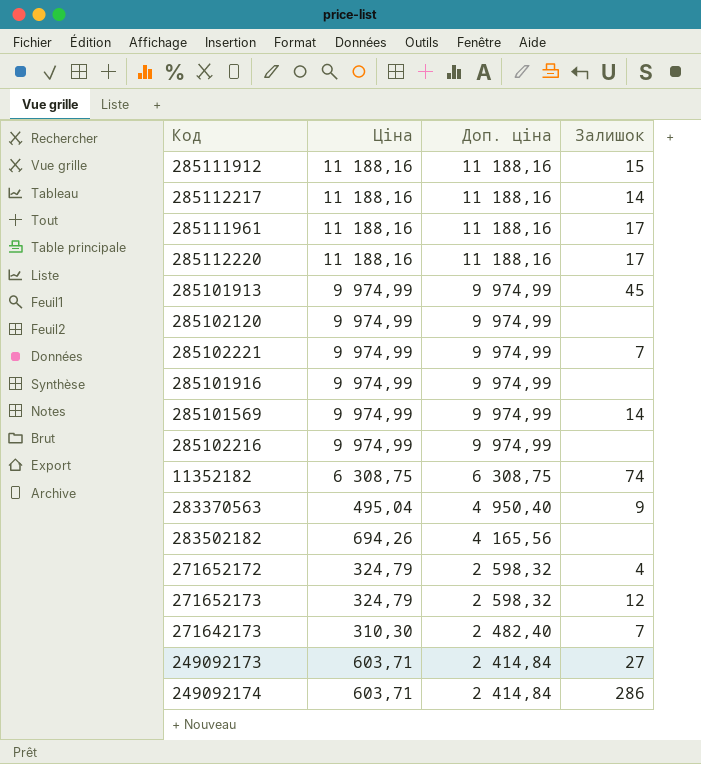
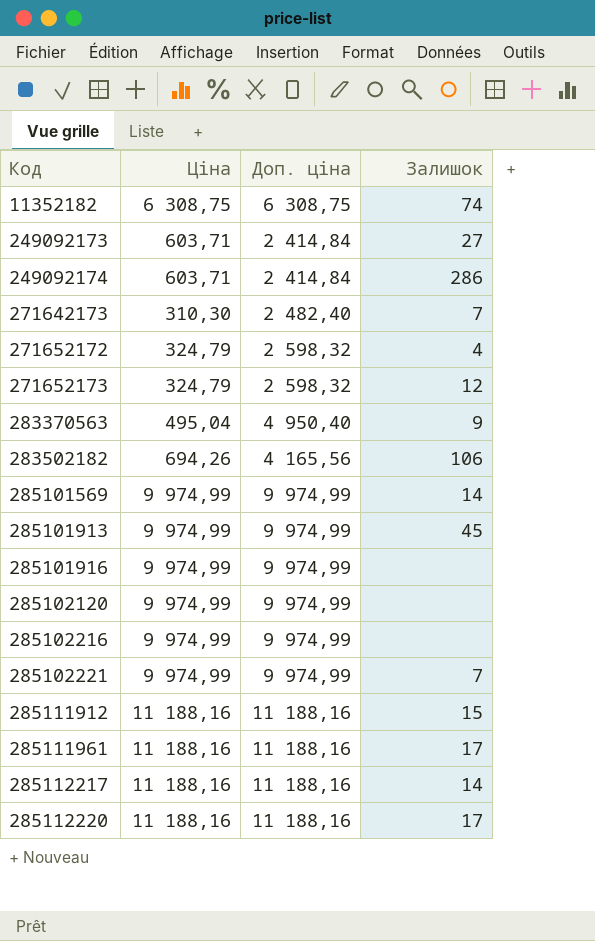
row order: Доп. ціна descending -> Код ascending
283502182 | Залишок: none -> 106

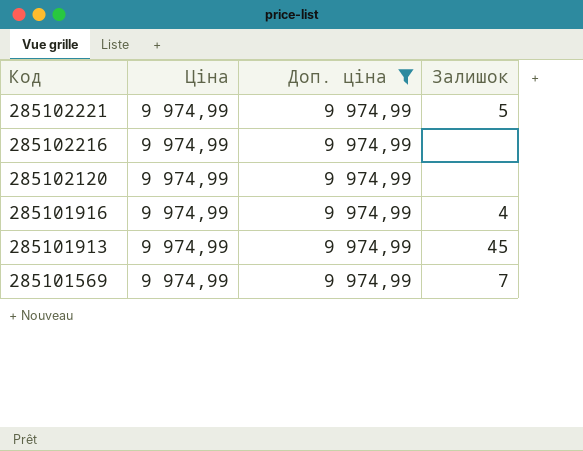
filter: none -> Доп. ціна = 9 974,99
row order: Код ascending -> Код descending
285102221 | Залишок: 7 -> 5
285101916 | Залишок: none -> 4
285101569 | Залишок: 14 -> 7

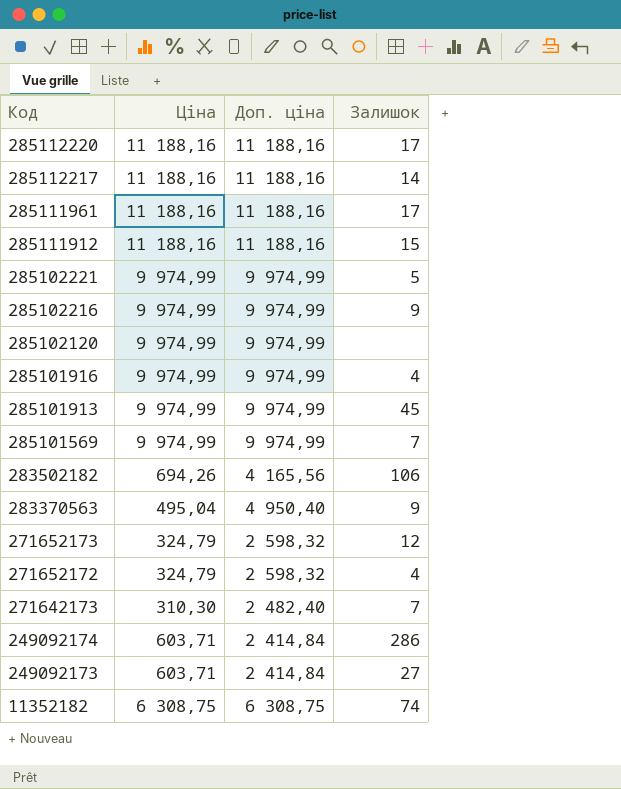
filter: Доп. ціна = 9 974,99 -> none
285102216 | Залишок: none -> 9

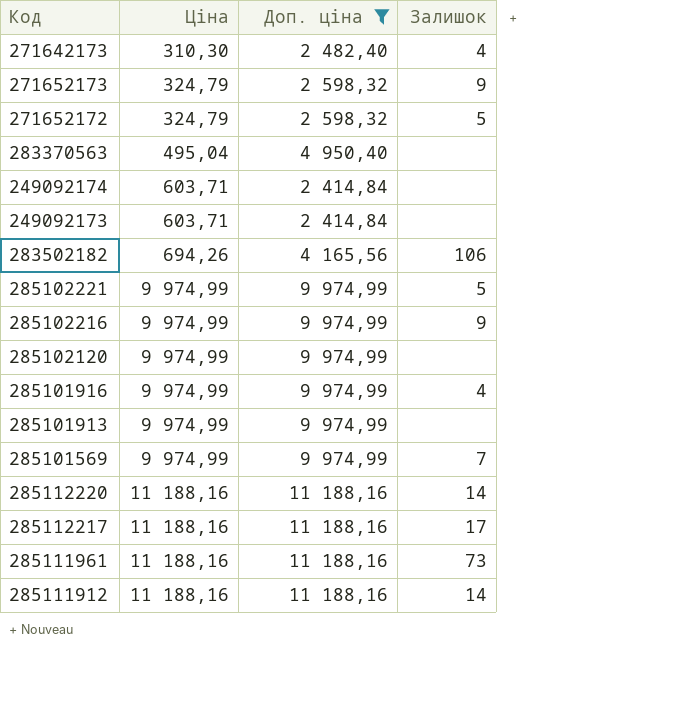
filter: none -> Доп. ціна != 6 308,75
row order: Код descending -> Ціна ascending
271642173 | Залишок: 7 -> 4
271652173 | Залишок: 12 -> 9
271652172 | Залишок: 4 -> 5
283370563 | Залишок: 9 -> none
249092174 | Залишок: 286 -> none
249092173 | Залишок: 27 -> none
285101913 | Залишок: 45 -> none
285112220 | Залишок: 17 -> 14
285112217 | Залишок: 14 -> 17
285111961 | Залишок: 17 -> 73
285111912 | Залишок: 15 -> 14

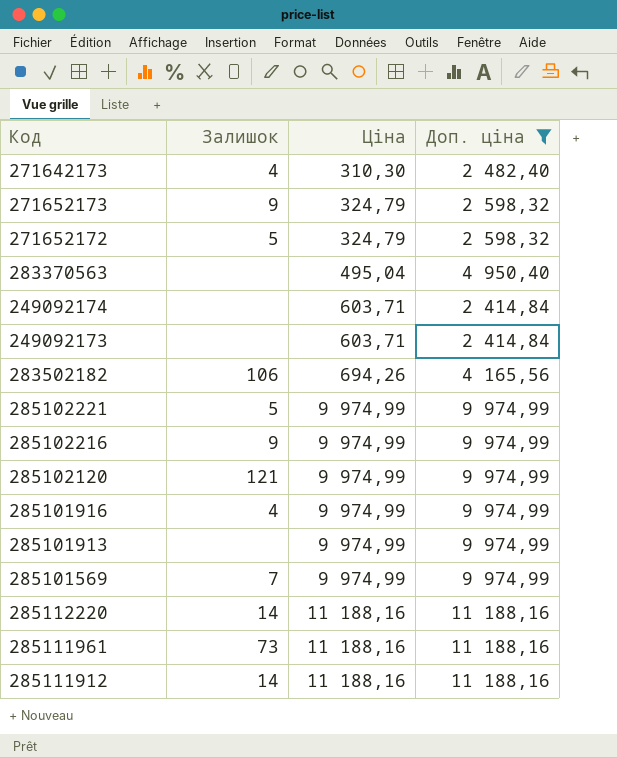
column Залишок | position: 4 -> 2
row 285112217: 11 188,16 | 11 188,16 | 17 -> none
285102120 | Залишок: none -> 121

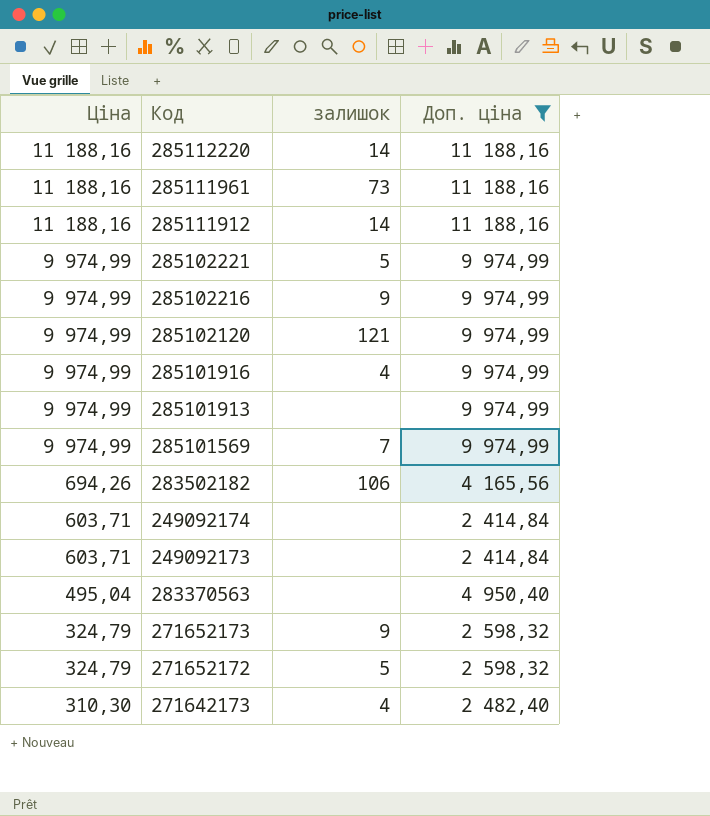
row order: Ціна ascending -> Ціна descending
column Ціна | position: 3 -> 1
column name: Залишок -> залишок

